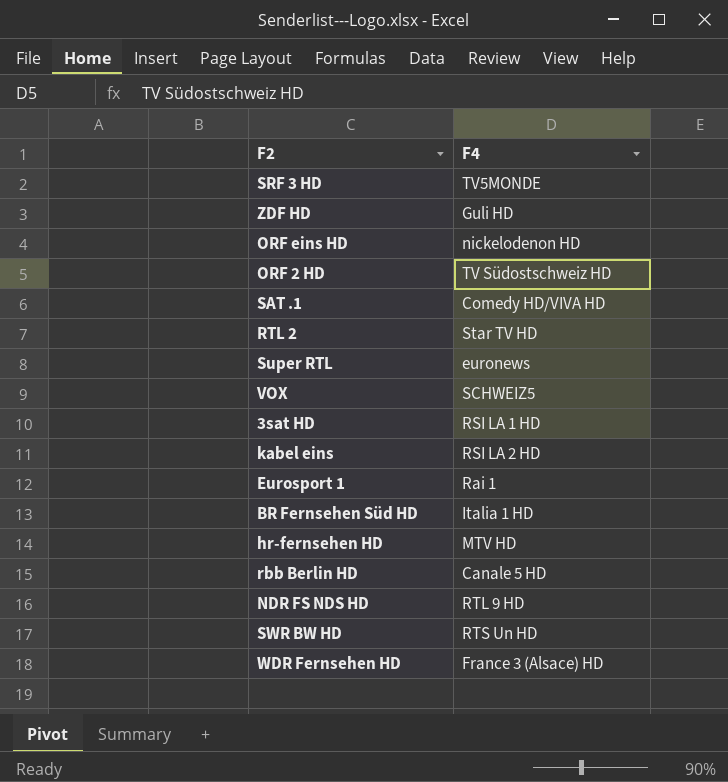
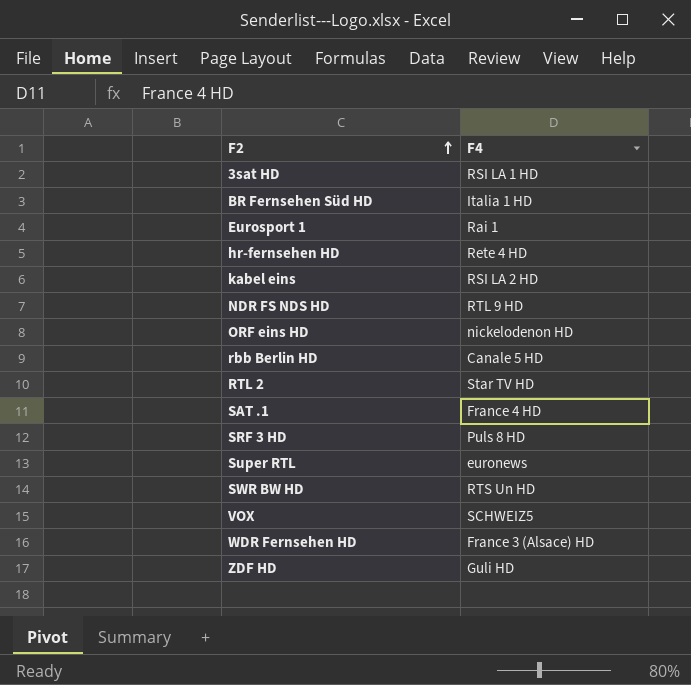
row order: none -> F2 ascending
row ORF 2 HD: TV Südostschweiz HD -> none
hr-fernsehen HD | F4: MTV HD -> Rete 4 HD
SAT .1 | F4: Comedy HD/VIVA HD -> France 4 HD
SRF 3 HD | F4: TV5MONDE -> Puls 8 HD

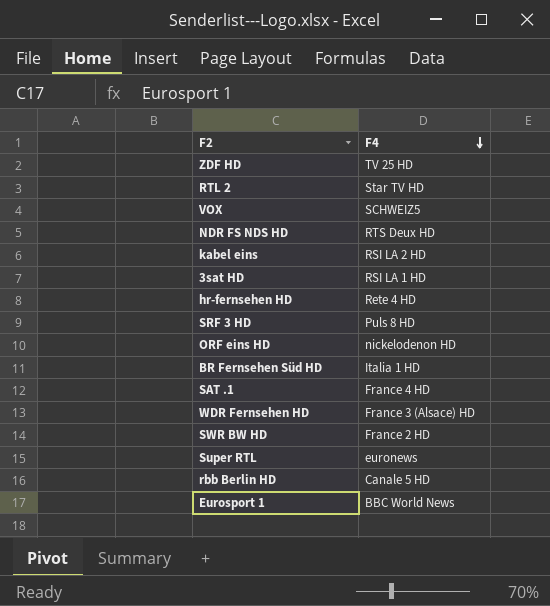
row order: F2 ascending -> F4 descending
ZDF HD | F4: Guli HD -> TV 25 HD
NDR FS NDS HD | F4: RTL 9 HD -> RTS Deux HD
SWR BW HD | F4: RTS Un HD -> France 2 HD
Eurosport 1 | F4: Rai 1 -> BBC World News

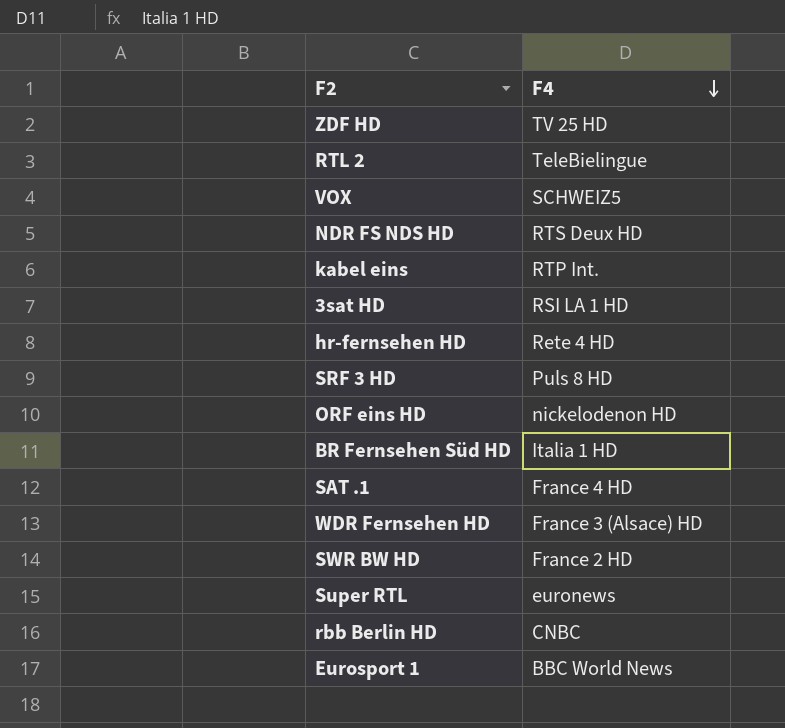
RTL 2 | F4: Star TV HD -> TeleBielingue
kabel eins | F4: RSI LA 2 HD -> RTP Int.
rbb Berlin HD | F4: Canale 5 HD -> CNBC

